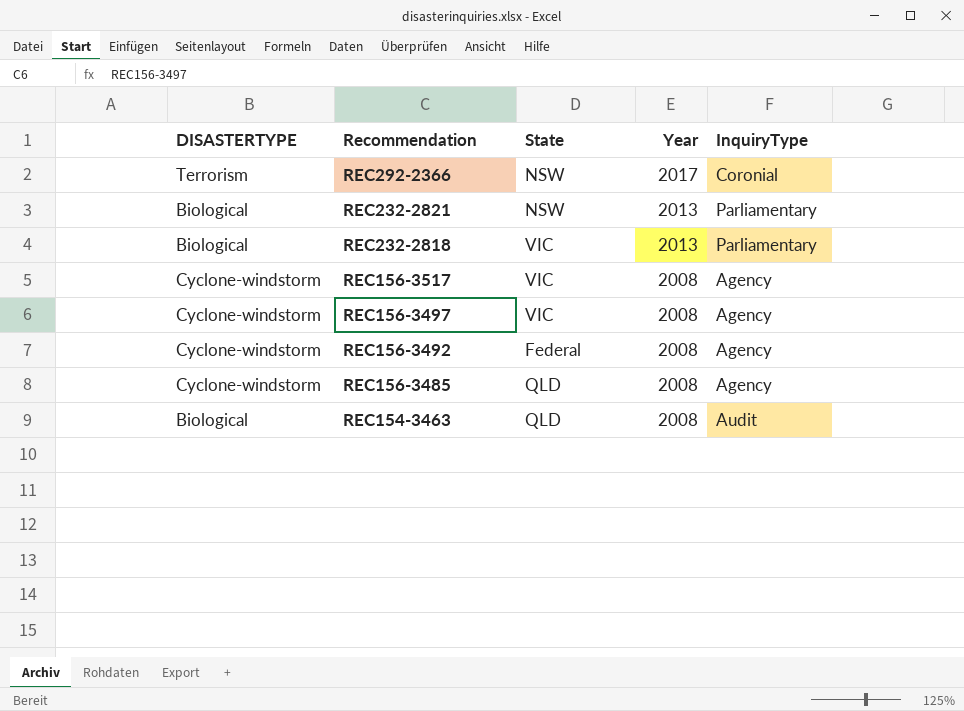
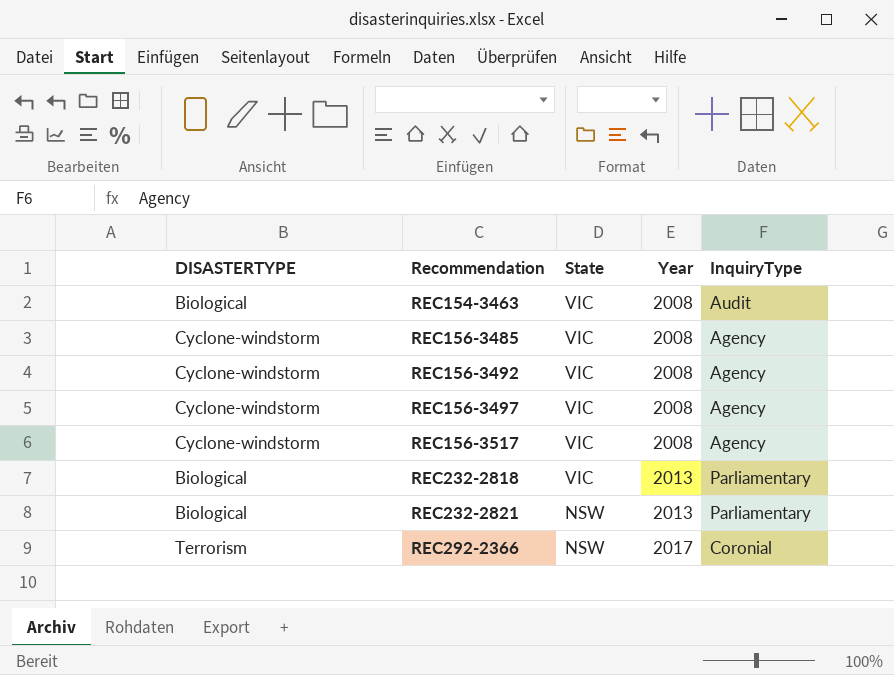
row order: Recommendation descending -> Recommendation ascending
REC154-3463 | State: QLD -> VIC
REC156-3485 | State: QLD -> VIC
REC156-3492 | State: Federal -> VIC

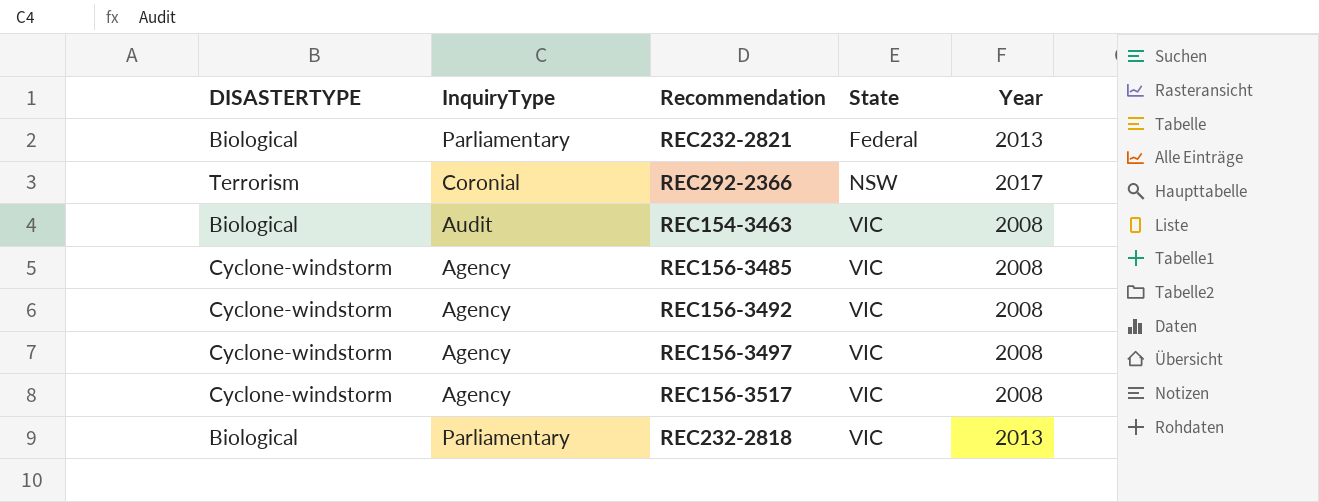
row order: Recommendation ascending -> State ascending
column InquiryType | position: 5 -> 2
REC232-2821 | State: NSW -> Federal

